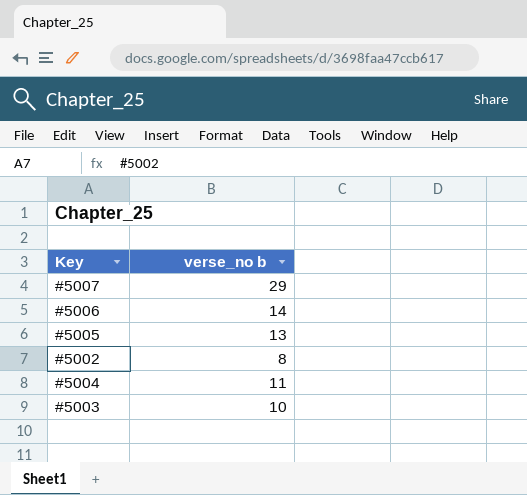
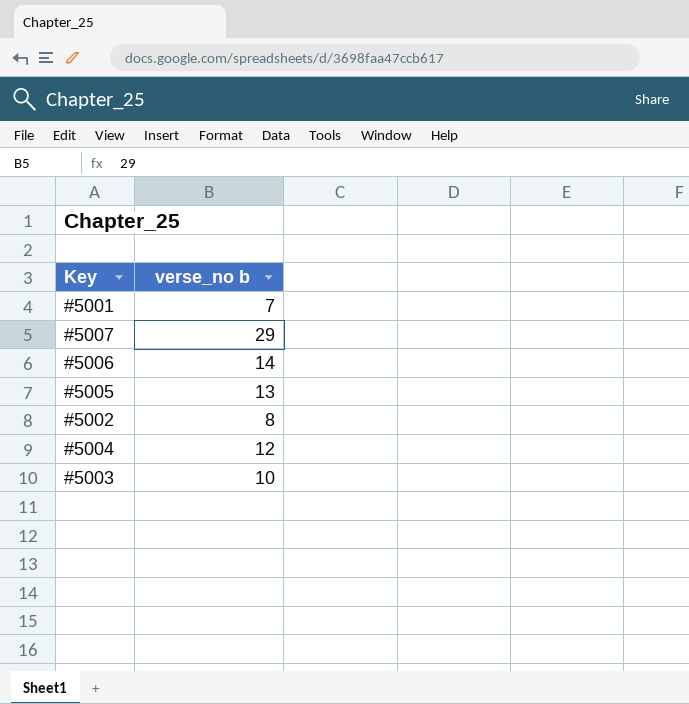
row #5001: none -> 7
#5004 | verse_no b: 11 -> 12

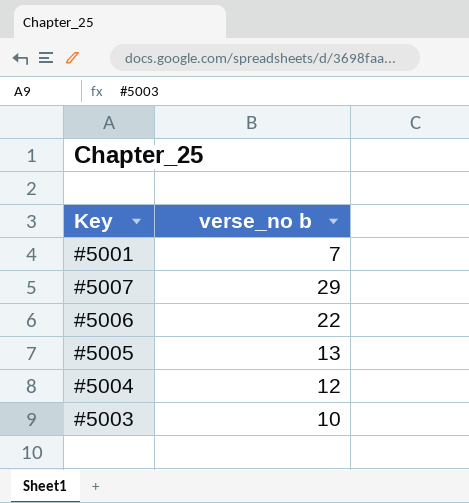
row #5002: 8 -> none
#5006 | verse_no b: 14 -> 22

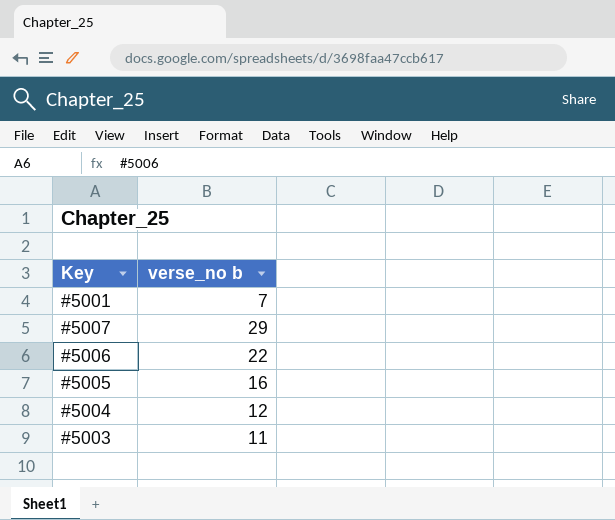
#5005 | verse_no b: 13 -> 16
#5003 | verse_no b: 10 -> 11

